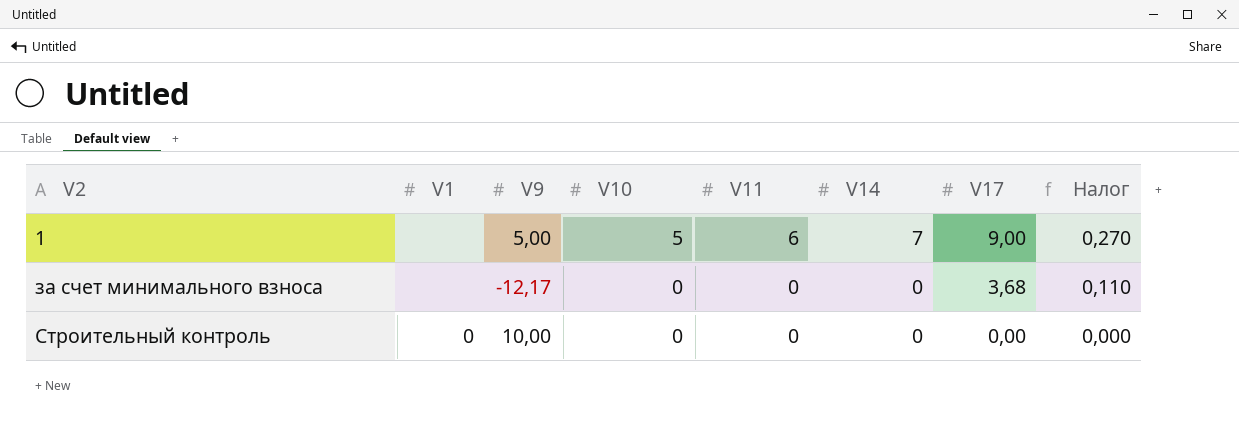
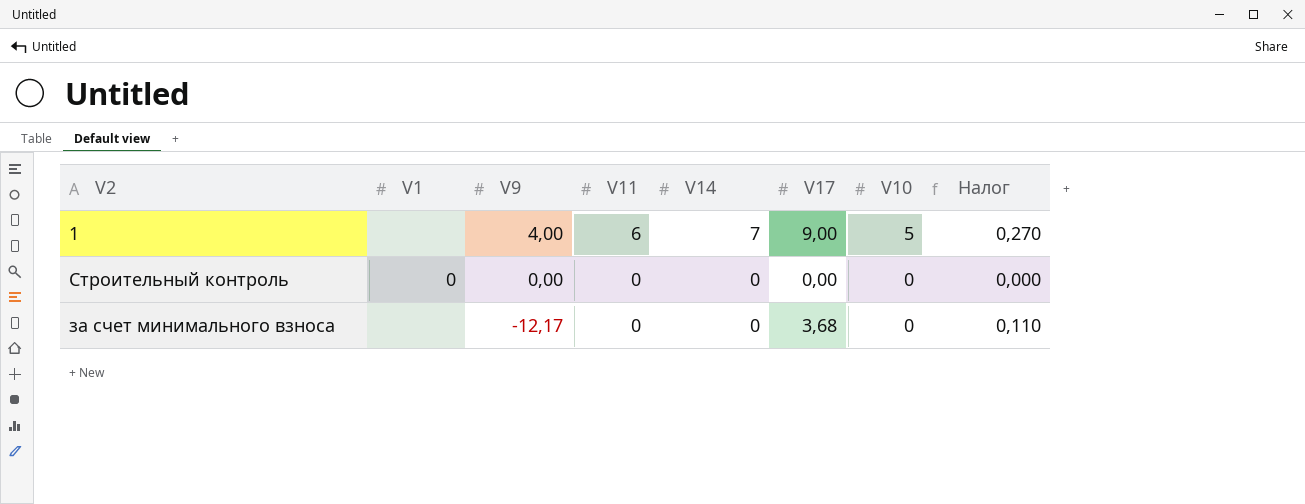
row order: V2 ascending -> V9 descending
column V10 | position: 4 -> 7
1 | V9: 5,00 -> 4,00
Строительный контроль | V9: 10,00 -> 0,00

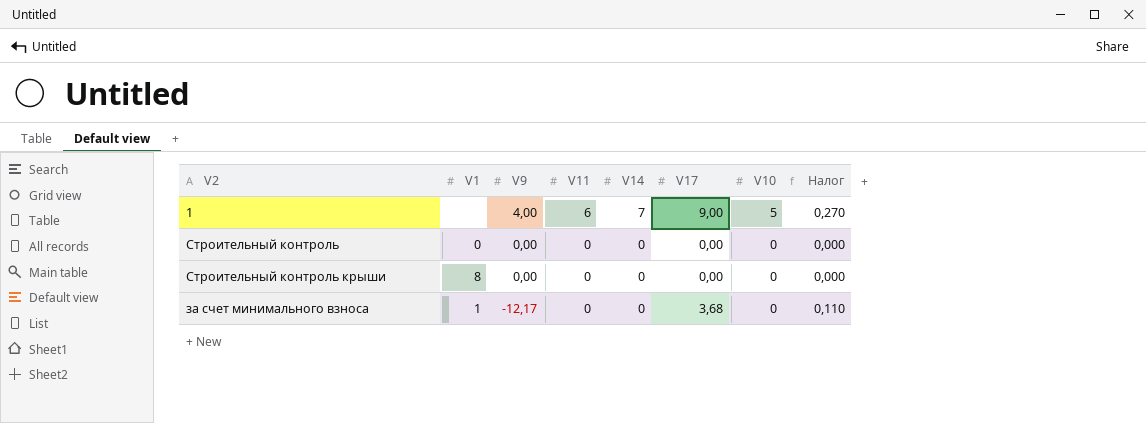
row Строительный контроль крыши: none -> 8 | 0,00 | 0 | 0 | 0,00 | 0 | 0,000
за счет минимального взноса | V1: none -> 1

